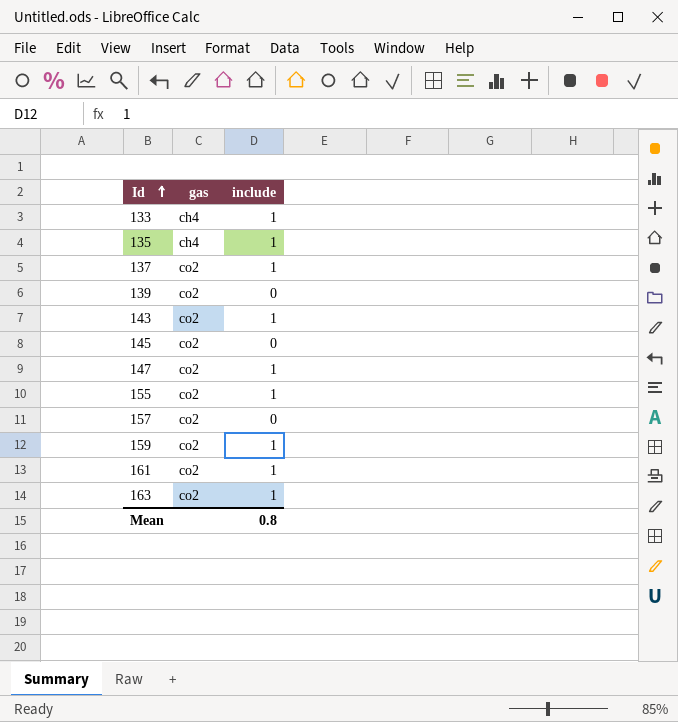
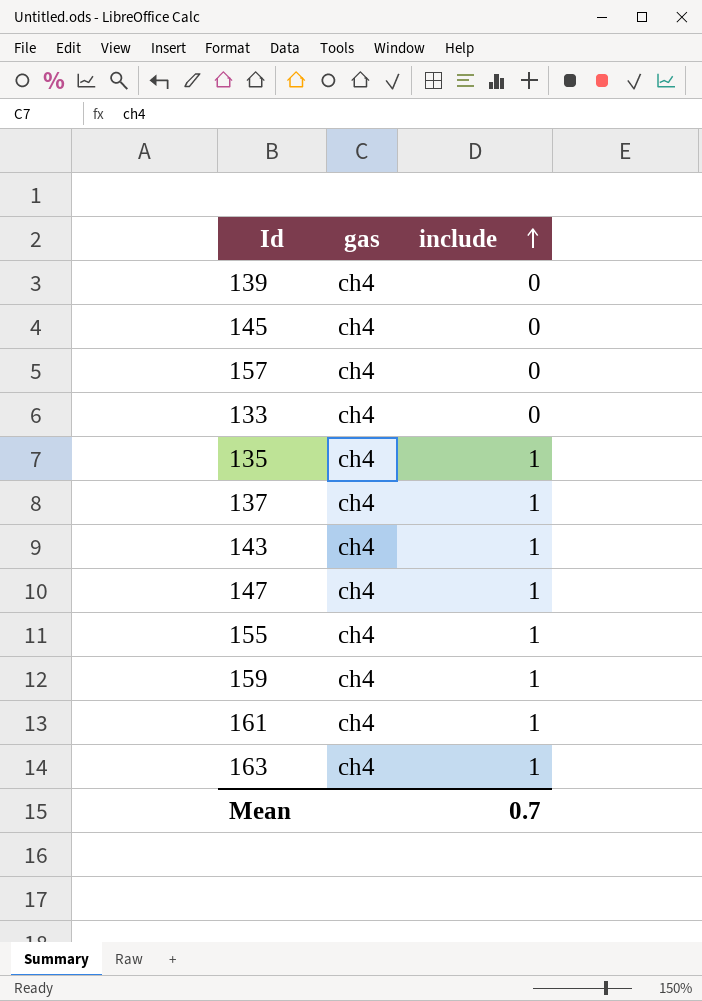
row order: Id ascending -> include ascending
139 | gas: co2 -> ch4
145 | gas: co2 -> ch4
157 | gas: co2 -> ch4
133 | include: 1 -> 0
137 | gas: co2 -> ch4
143 | gas: co2 -> ch4
147 | gas: co2 -> ch4
155 | gas: co2 -> ch4
159 | gas: co2 -> ch4
161 | gas: co2 -> ch4
163 | gas: co2 -> ch4
Mean | include: 0.8 -> 0.7

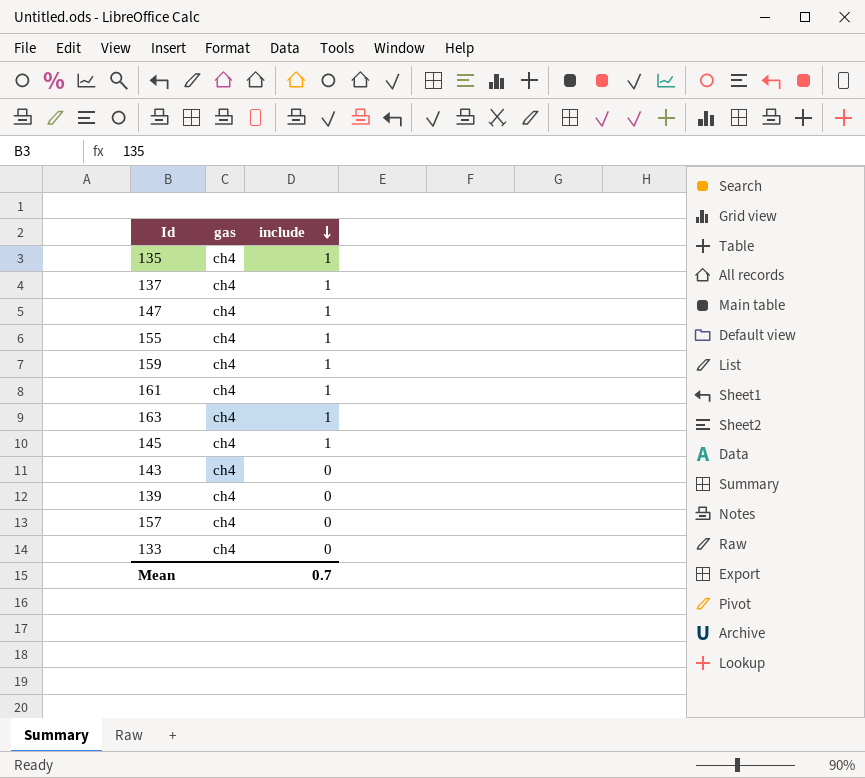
row order: include ascending -> include descending
145 | include: 0 -> 1
143 | include: 1 -> 0

